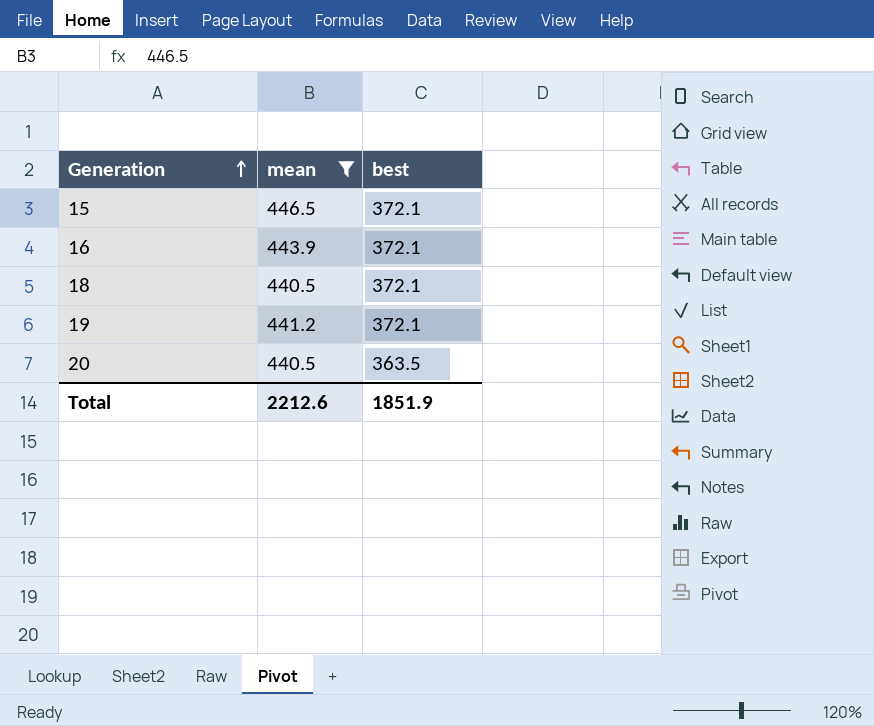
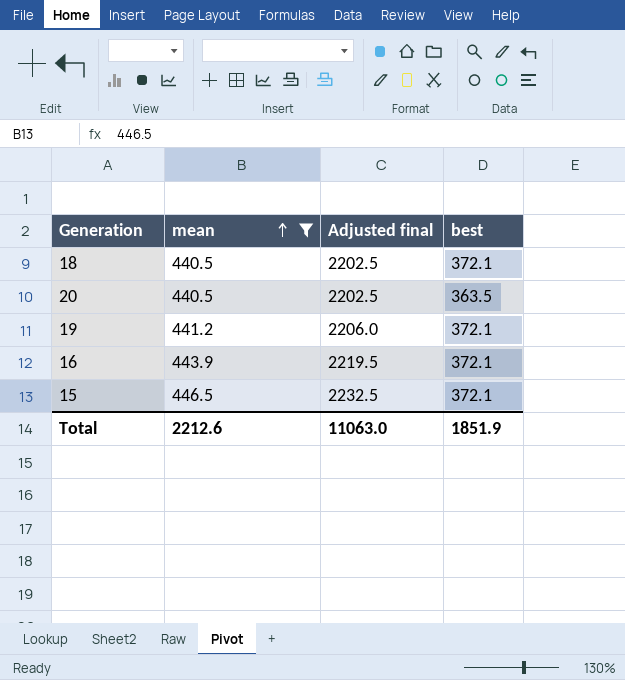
row order: Generation ascending -> mean ascending
column Adjusted final | formula: none -> [mean] * 5

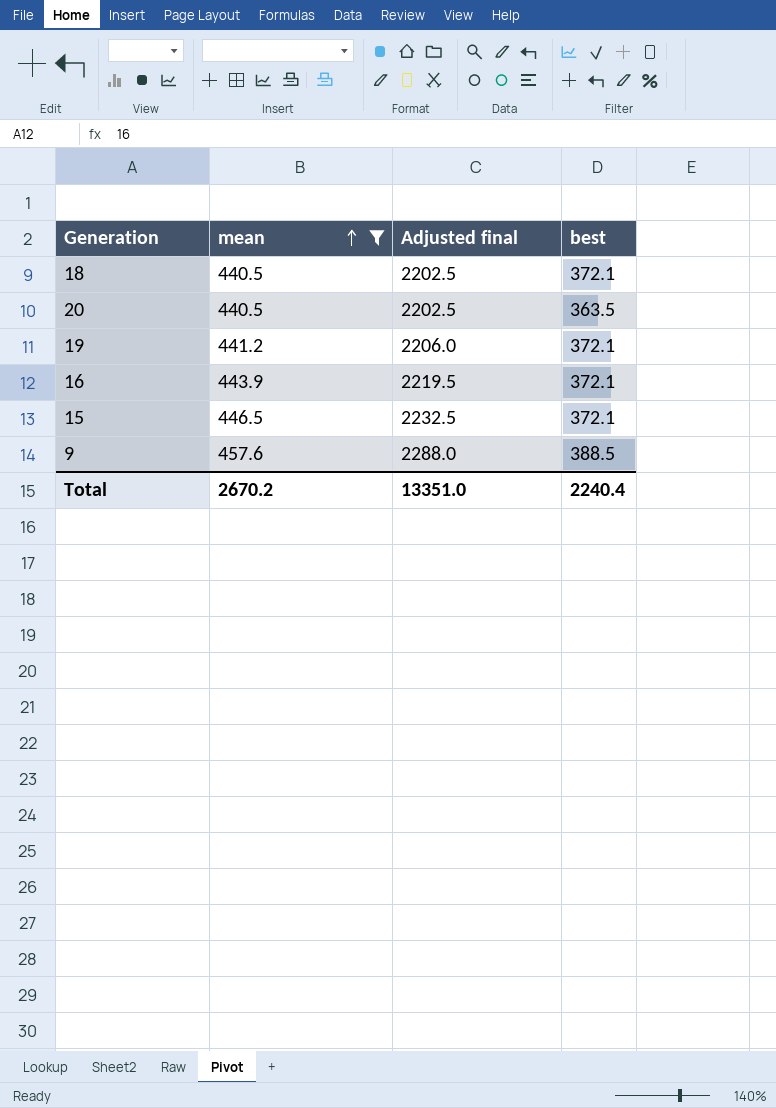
row 9: none -> 457.6 | 2288.0 | 388.5
Total | mean: 2212.6 -> 2670.2
Total | Adjusted final: 11063.0 -> 13351.0
Total | best: 1851.9 -> 2240.4

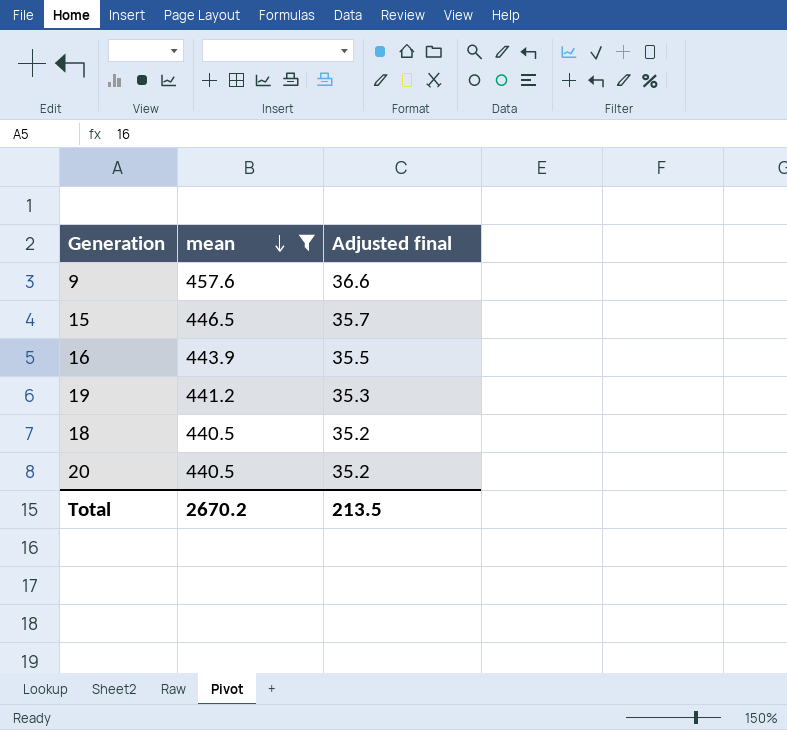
row order: mean ascending -> mean descending
column best | position: 4 -> none
column Adjusted final | formula: [mean] * 5 -> [mean] * 0.08
Total | Adjusted final: 13351.0 -> 213.5

